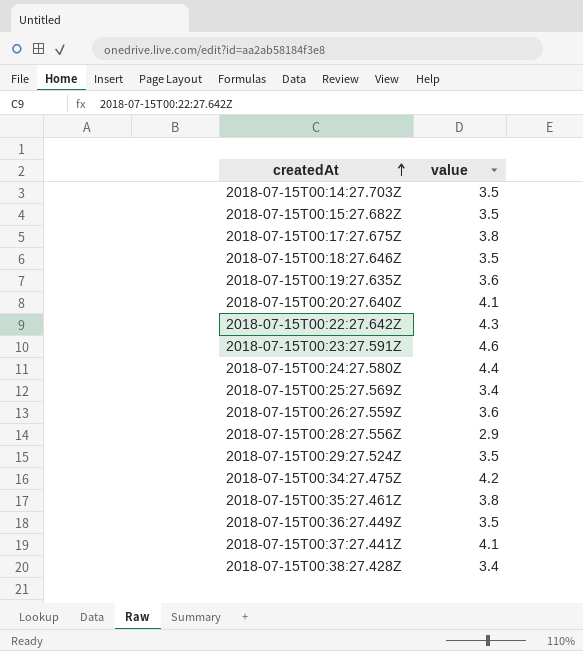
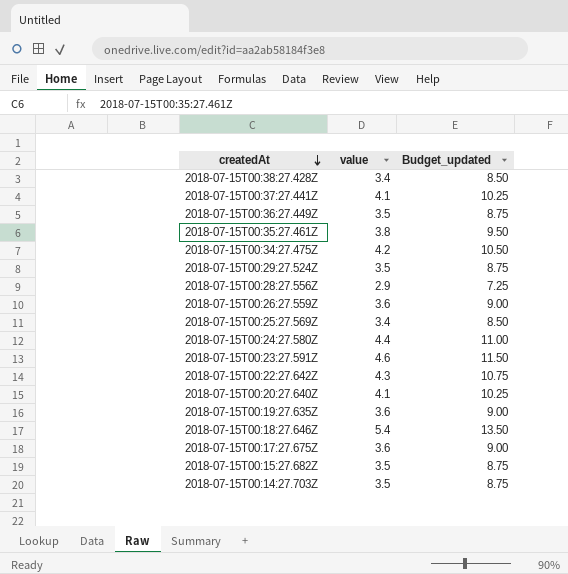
row order: createdAt ascending -> createdAt descending
column Budget_updated | formula: none -> [value] * 2.5
2018-07-15T00:18:27.646Z | value: 3.5 -> 5.4
2018-07-15T00:17:27.675Z | value: 3.8 -> 3.6

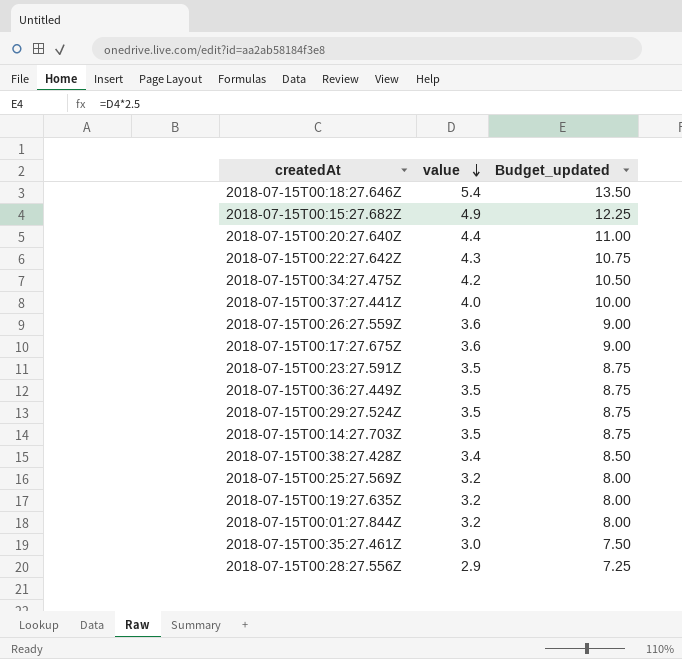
row order: createdAt descending -> value descending
row 2018-07-15T00:24:27.580Z: 4.4 | 11.00 -> none
2018-07-15T00:15:27.682Z | value: 3.5 -> 4.9
2018-07-15T00:15:27.682Z | Budget_updated: 8.75 -> 12.25
2018-07-15T00:20:27.640Z | value: 4.1 -> 4.4
2018-07-15T00:20:27.640Z | Budget_updated: 10.25 -> 11.00
2018-07-15T00:37:27.441Z | value: 4.1 -> 4.0
2018-07-15T00:37:27.441Z | Budget_updated: 10.25 -> 10.00
2018-07-15T00:23:27.591Z | value: 4.6 -> 3.5
2018-07-15T00:23:27.591Z | Budget_updated: 11.50 -> 8.75
2018-07-15T00:25:27.569Z | value: 3.4 -> 3.2
2018-07-15T00:25:27.569Z | Budget_updated: 8.50 -> 8.00
2018-07-15T00:19:27.635Z | value: 3.6 -> 3.2
2018-07-15T00:19:27.635Z | Budget_updated: 9.00 -> 8.00
row 2018-07-15T00:01:27.844Z: none -> 3.2 | 8.00
2018-07-15T00:35:27.461Z | value: 3.8 -> 3.0
2018-07-15T00:35:27.461Z | Budget_updated: 9.50 -> 7.50

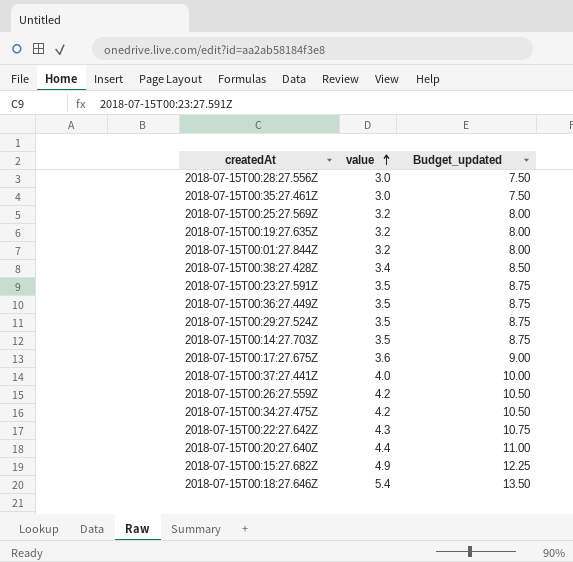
row order: value descending -> value ascending
2018-07-15T00:28:27.556Z | value: 2.9 -> 3.0
2018-07-15T00:28:27.556Z | Budget_updated: 7.25 -> 7.50
2018-07-15T00:26:27.559Z | value: 3.6 -> 4.2
2018-07-15T00:26:27.559Z | Budget_updated: 9.00 -> 10.50

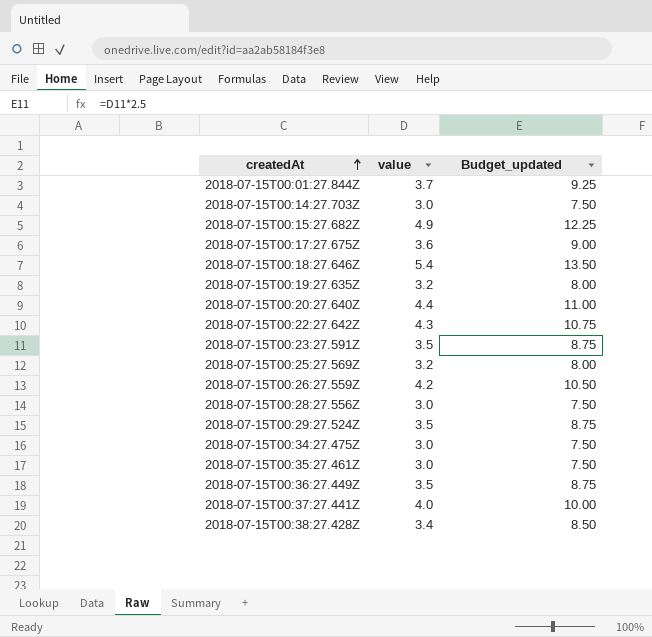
row order: value ascending -> createdAt ascending
2018-07-15T00:01:27.844Z | value: 3.2 -> 3.7
2018-07-15T00:01:27.844Z | Budget_updated: 8.00 -> 9.25
2018-07-15T00:14:27.703Z | value: 3.5 -> 3.0
2018-07-15T00:14:27.703Z | Budget_updated: 8.75 -> 7.50
2018-07-15T00:34:27.475Z | value: 4.2 -> 3.0
2018-07-15T00:34:27.475Z | Budget_updated: 10.50 -> 7.50

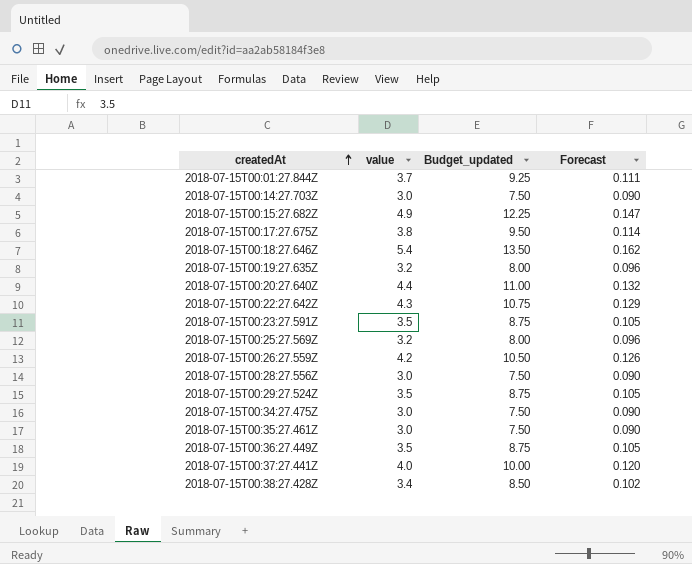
column Forecast | formula: none -> [value] * 0.03
2018-07-15T00:17:27.675Z | value: 3.6 -> 3.8
2018-07-15T00:17:27.675Z | Budget_updated: 9.00 -> 9.50

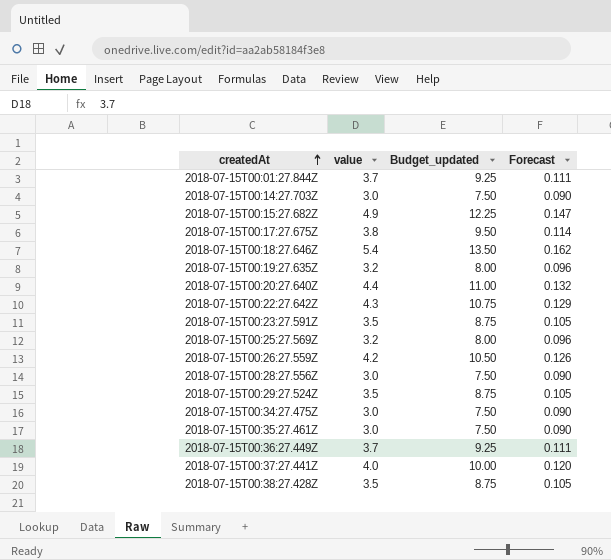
2018-07-15T00:36:27.449Z | value: 3.5 -> 3.7
2018-07-15T00:36:27.449Z | Budget_updated: 8.75 -> 9.25
2018-07-15T00:36:27.449Z | Forecast: 0.105 -> 0.111
2018-07-15T00:38:27.428Z | value: 3.4 -> 3.5
2018-07-15T00:38:27.428Z | Budget_updated: 8.50 -> 8.75
2018-07-15T00:38:27.428Z | Forecast: 0.102 -> 0.105

